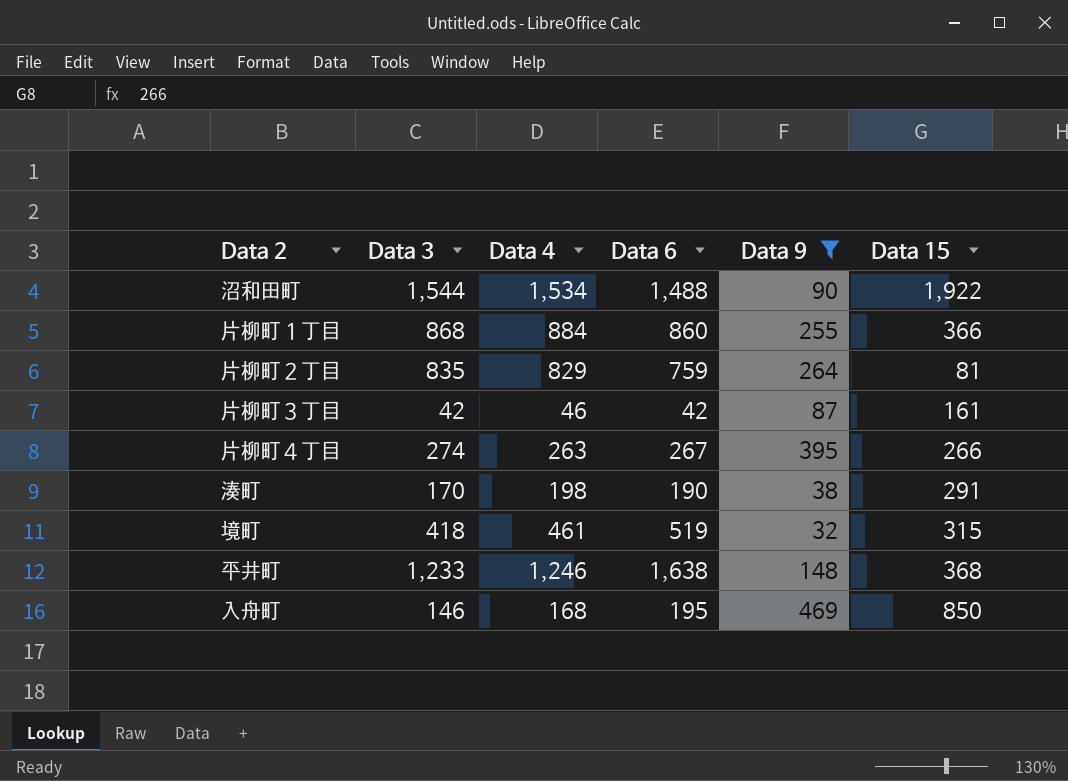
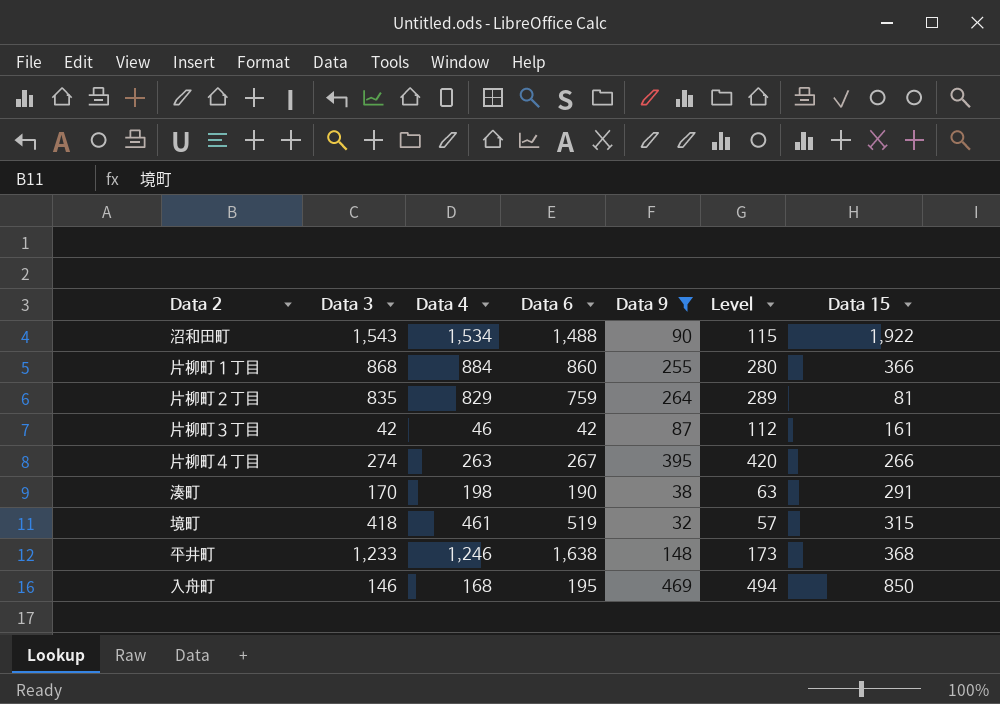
column Level | formula: none -> [Data 9] + 25
沼和田町 | Data 3: 1,544 -> 1,543

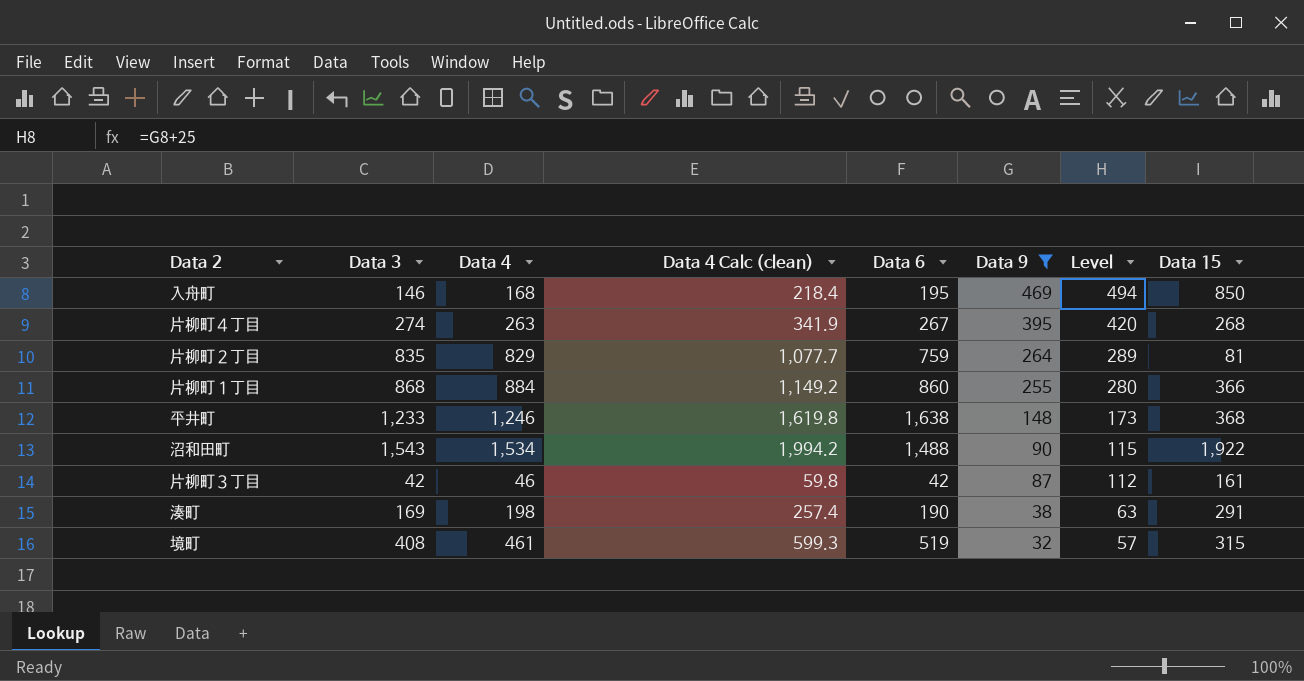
row order: none -> Data 9 descending
column Data 4 Calc (clean) | formula: none -> [Data 4] * 1.3
片柳町４丁目 | Data 15: 266 -> 268
湊町 | Data 3: 170 -> 169
境町 | Data 3: 418 -> 408

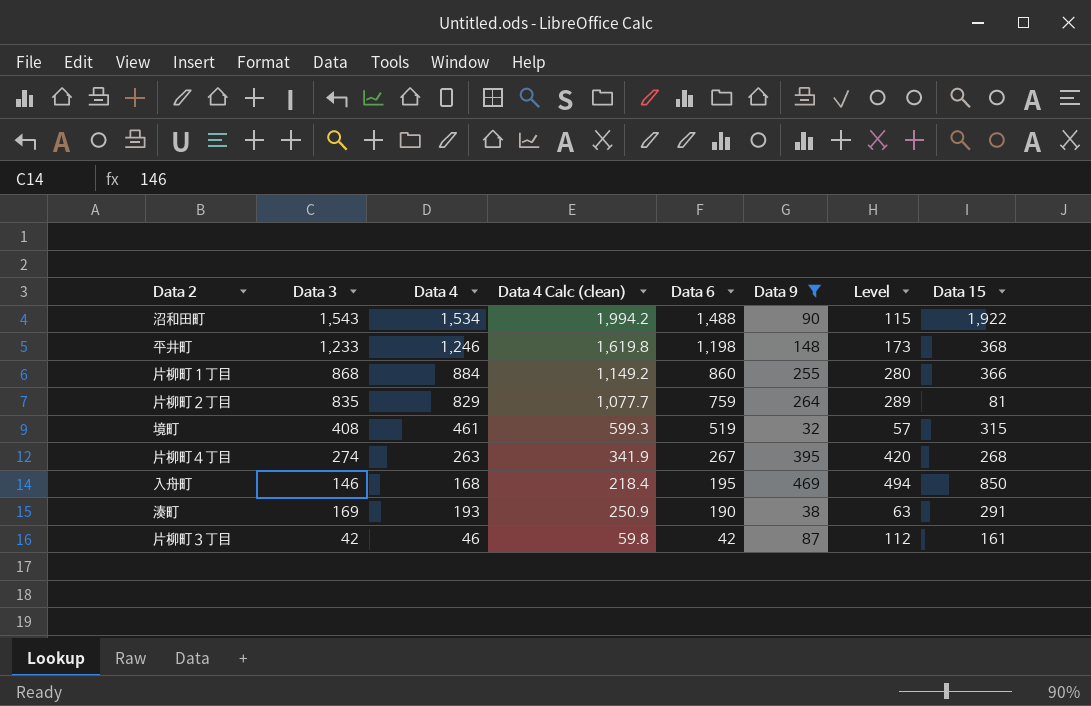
row order: Data 9 descending -> Data 6 descending
平井町 | Data 6: 1,638 -> 1,198
湊町 | Data 4: 198 -> 193
湊町 | Data 4 Calc (clean): 257.4 -> 250.9

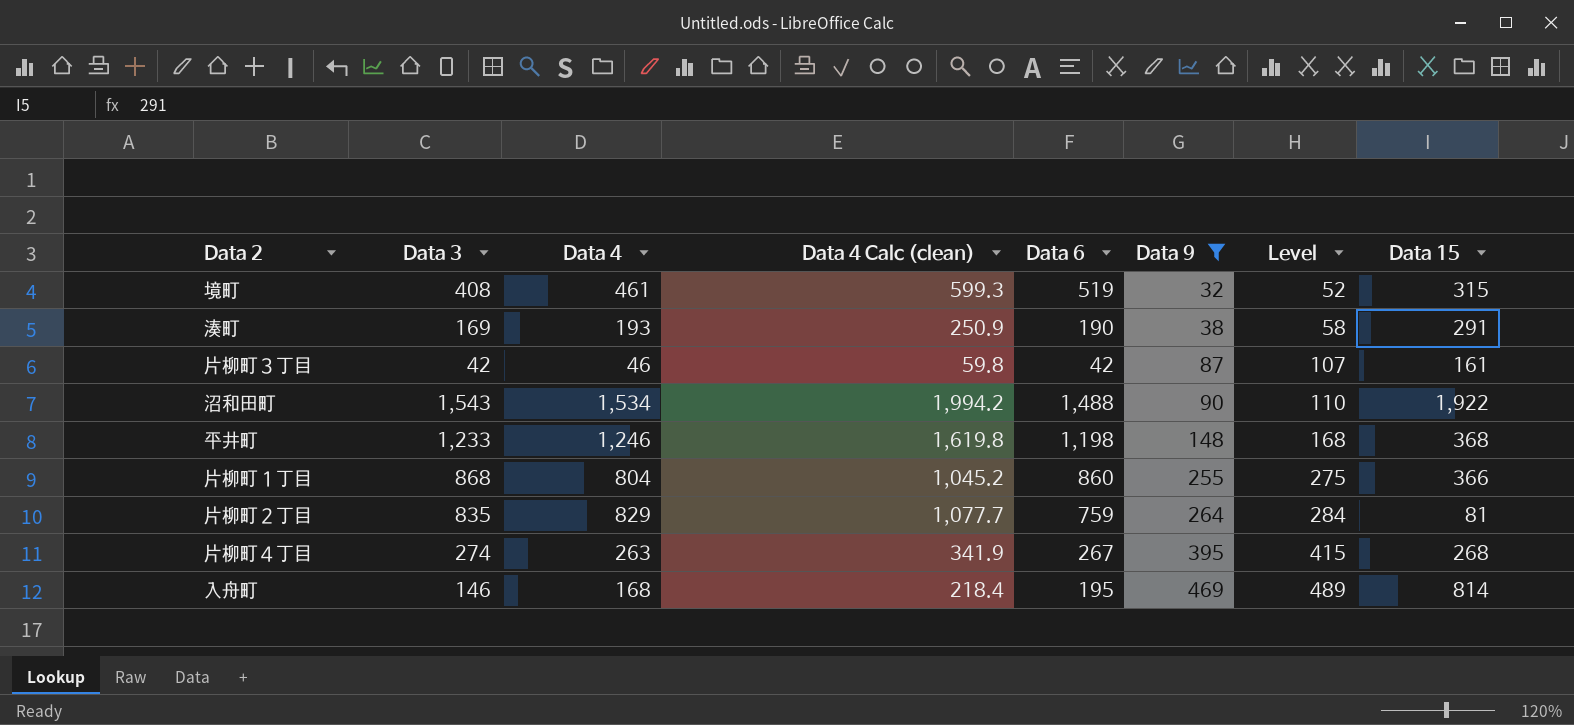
row order: Data 6 descending -> Data 9 ascending
column Level | formula: [Data 9] + 25 -> [Data 9] + 20
片柳町１丁目 | Data 4: 884 -> 804
片柳町１丁目 | Data 4 Calc (clean): 1,149.2 -> 1,045.2
入舟町 | Data 15: 850 -> 814

